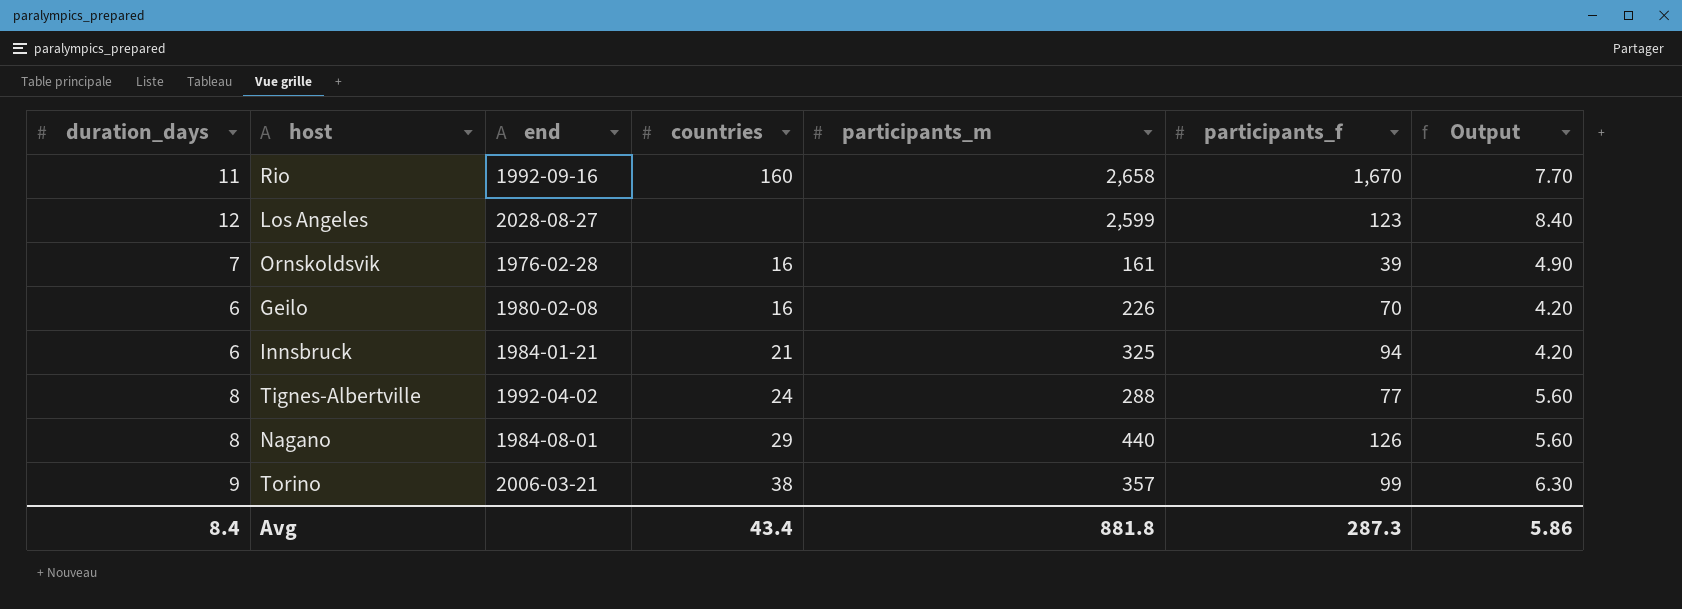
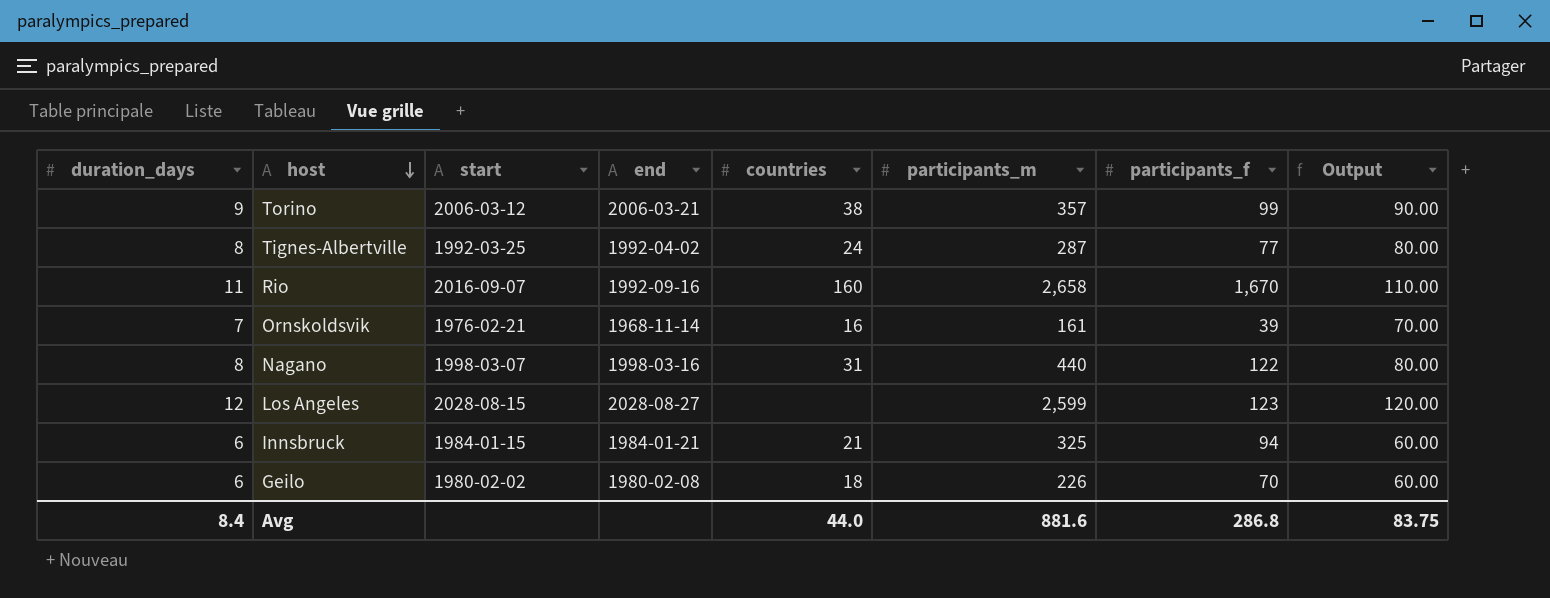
row order: none -> host descending
column start | position: none -> 3
column Output | formula: [duration_days] * 0.7 -> [duration_days] * 10
Tignes-Albertville | participants_m: 288 -> 287
Ornskoldsvik | end: 1976-02-28 -> 1968-11-14
Nagano | end: 1984-08-01 -> 1998-03-16
Nagano | countries: 29 -> 31
Nagano | participants_f: 126 -> 122
Geilo | countries: 16 -> 18
Avg | countries: 43.4 -> 44.0
Avg | participants_m: 881.8 -> 881.6
Avg | participants_f: 287.3 -> 286.8
Avg | Output: 5.86 -> 83.75

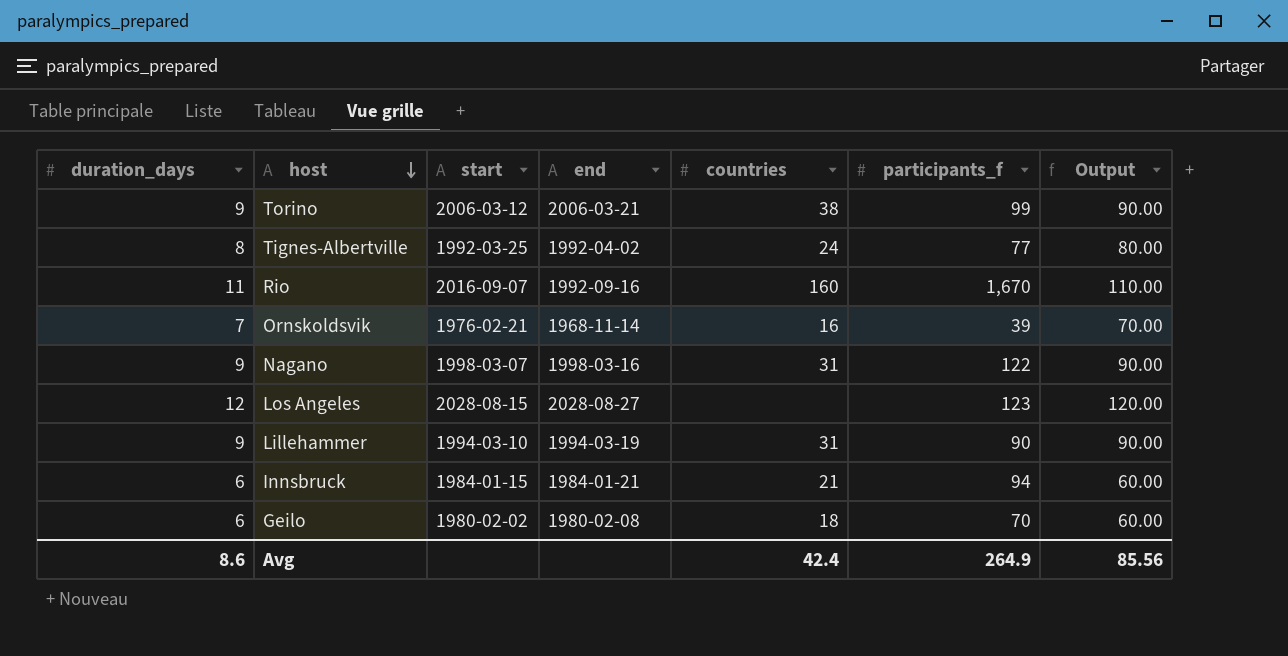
column participants_m | position: 6 -> none
Nagano | duration_days: 8 -> 9
Nagano | Output: 80.00 -> 90.00
row Lillehammer: none -> 9 | 1994-03-10 | 1994-03-19 | 31 | 90 | 90.00
Avg | duration_days: 8.4 -> 8.6
Avg | countries: 44.0 -> 42.4
Avg | participants_f: 286.8 -> 264.9
Avg | Output: 83.75 -> 85.56

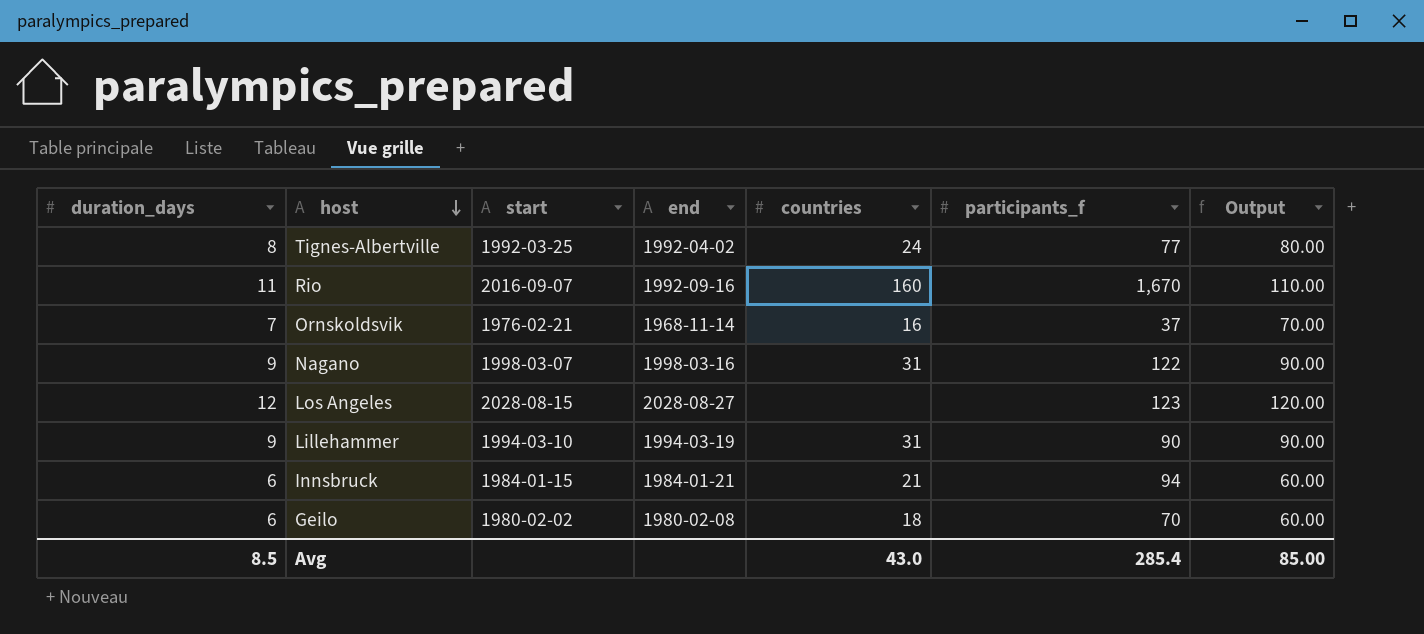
row Torino: 9 | 2006-03-12 | 2006-03-21 | 38 | 99 | 90.00 -> none
Ornskoldsvik | participants_f: 39 -> 37
Avg | duration_days: 8.6 -> 8.5
Avg | countries: 42.4 -> 43.0
Avg | participants_f: 264.9 -> 285.4
Avg | Output: 85.56 -> 85.00

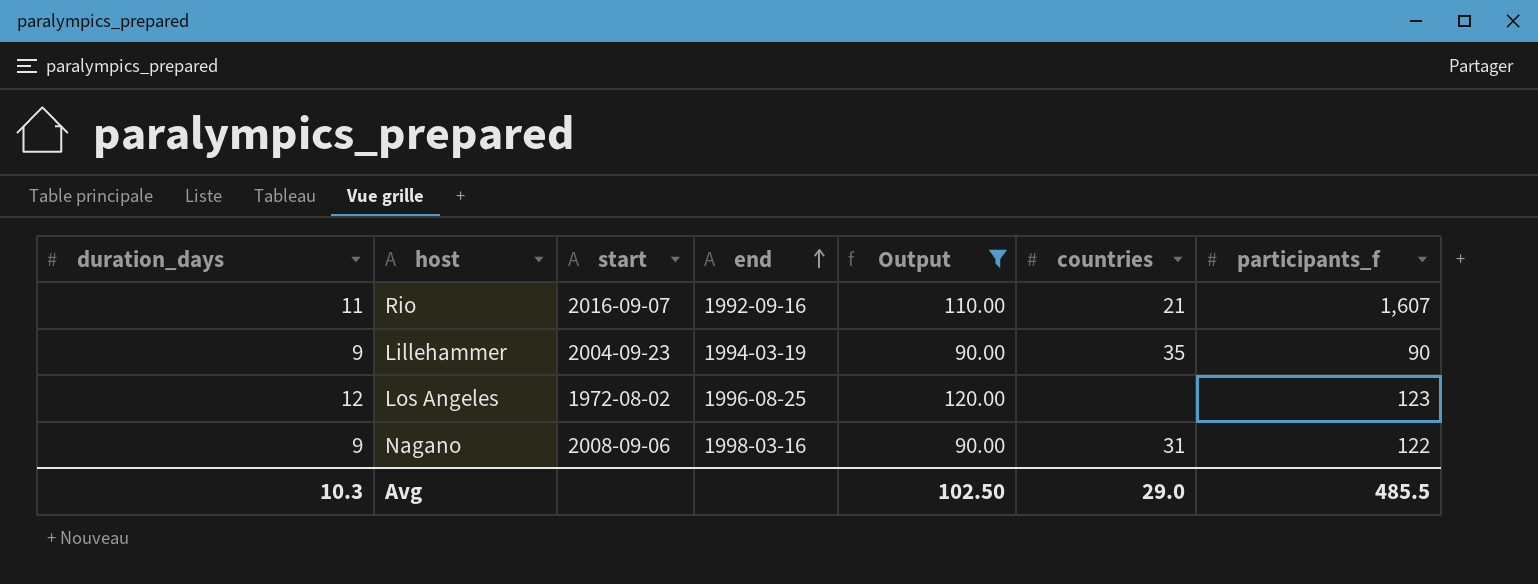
filter: none -> Output >= 90.00
row order: host descending -> end ascending
column Output | position: 7 -> 5
Rio | countries: 160 -> 21
Rio | participants_f: 1,670 -> 1,607
Lillehammer | start: 1994-03-10 -> 2004-09-23
Lillehammer | countries: 31 -> 35
Los Angeles | start: 2028-08-15 -> 1972-08-02
Los Angeles | end: 2028-08-27 -> 1996-08-25
Nagano | start: 1998-03-07 -> 2008-09-06
Avg | duration_days: 8.5 -> 10.3
Avg | Output: 85.00 -> 102.50
Avg | countries: 43.0 -> 29.0
Avg | participants_f: 285.4 -> 485.5

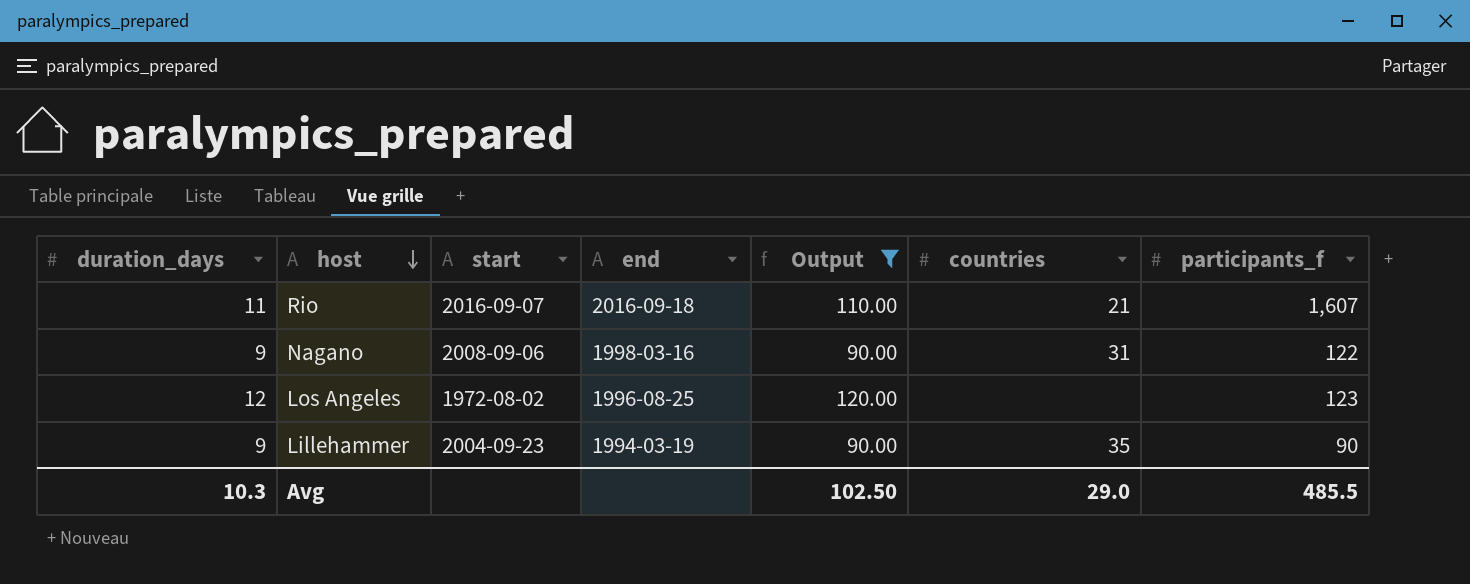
row order: end ascending -> host descending
Rio | end: 1992-09-16 -> 2016-09-18

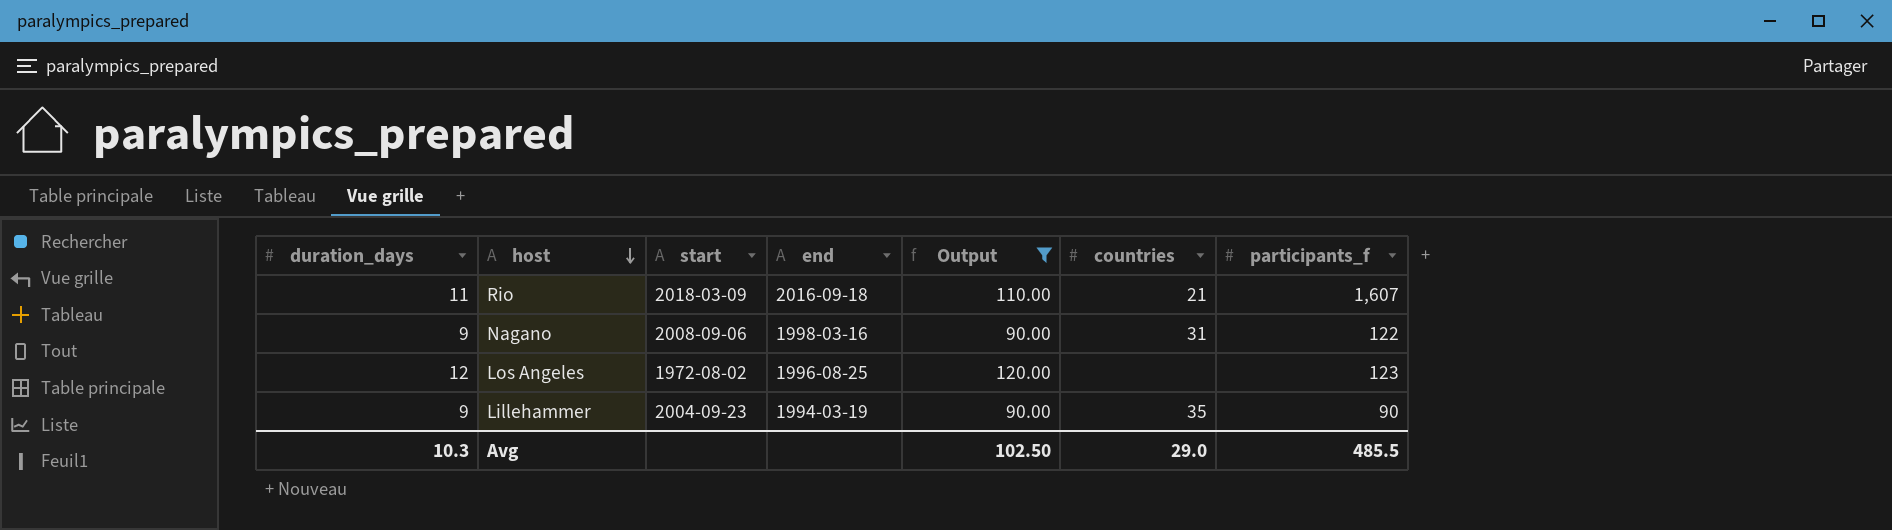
Rio | start: 2016-09-07 -> 2018-03-09

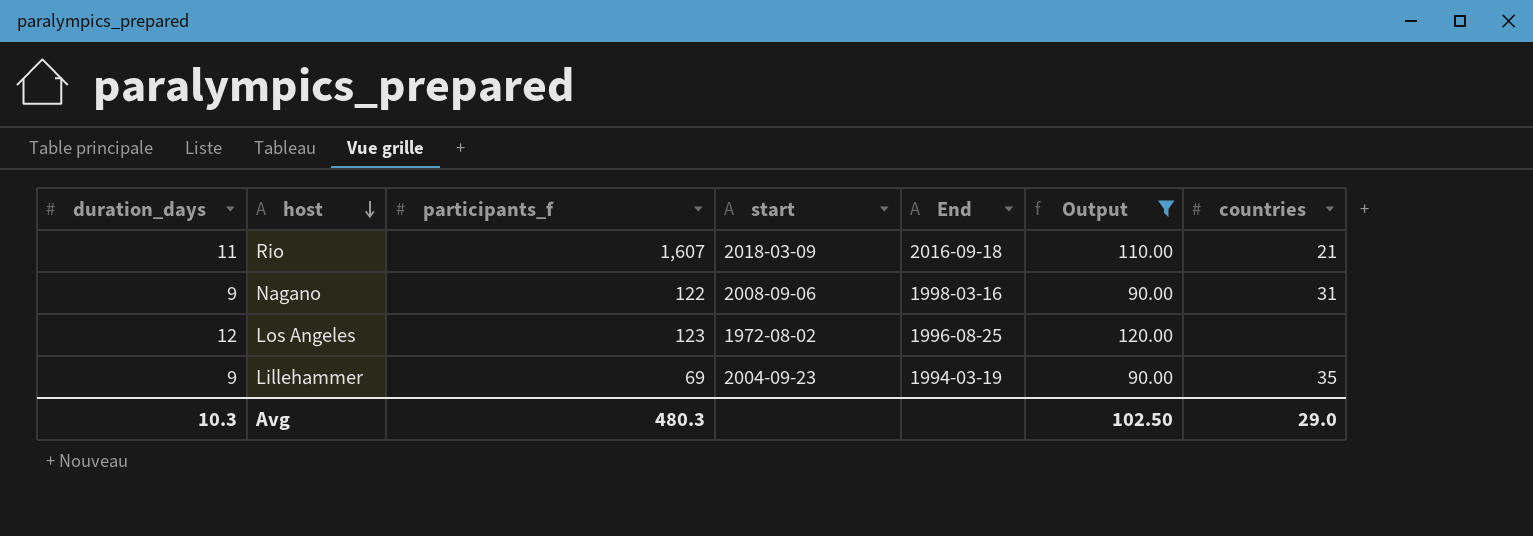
column participants_f | position: 7 -> 3
column name: end -> End
Lillehammer | participants_f: 90 -> 69
Avg | participants_f: 485.5 -> 480.3

